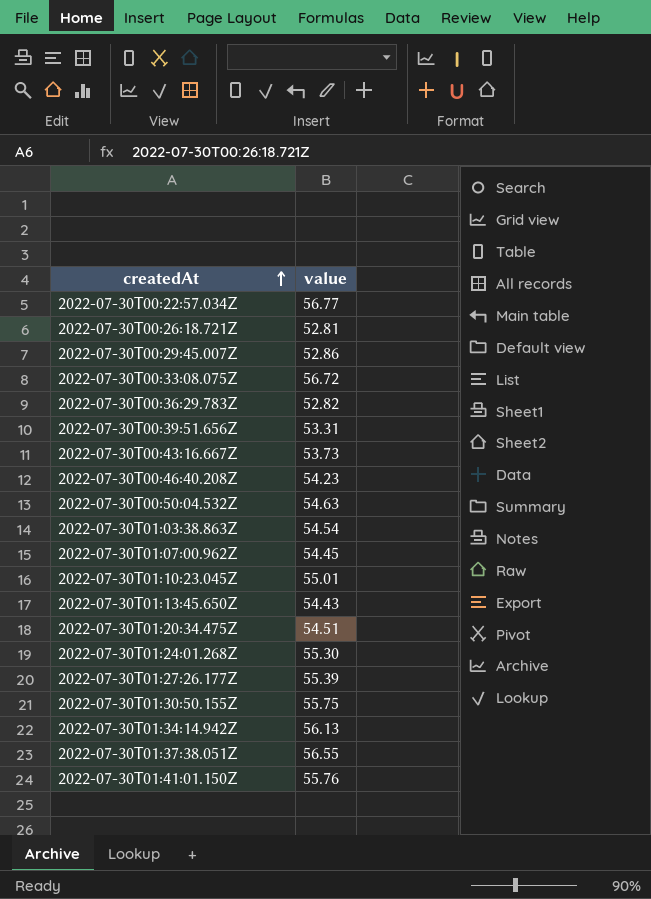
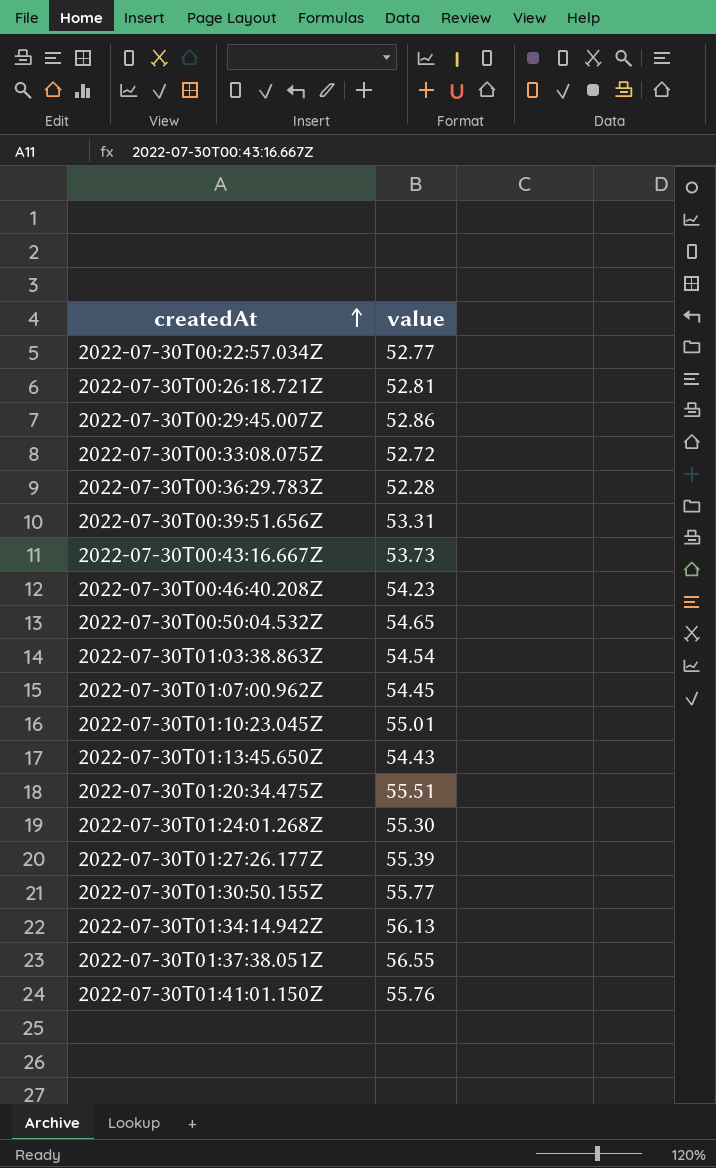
2022-07-30T00:22:57.034Z | value: 56.77 -> 52.77
2022-07-30T00:33:08.075Z | value: 56.72 -> 52.72
2022-07-30T00:36:29.783Z | value: 52.82 -> 52.28
2022-07-30T00:50:04.532Z | value: 54.63 -> 54.65
2022-07-30T01:20:34.475Z | value: 54.51 -> 55.51
2022-07-30T01:30:50.155Z | value: 55.75 -> 55.77

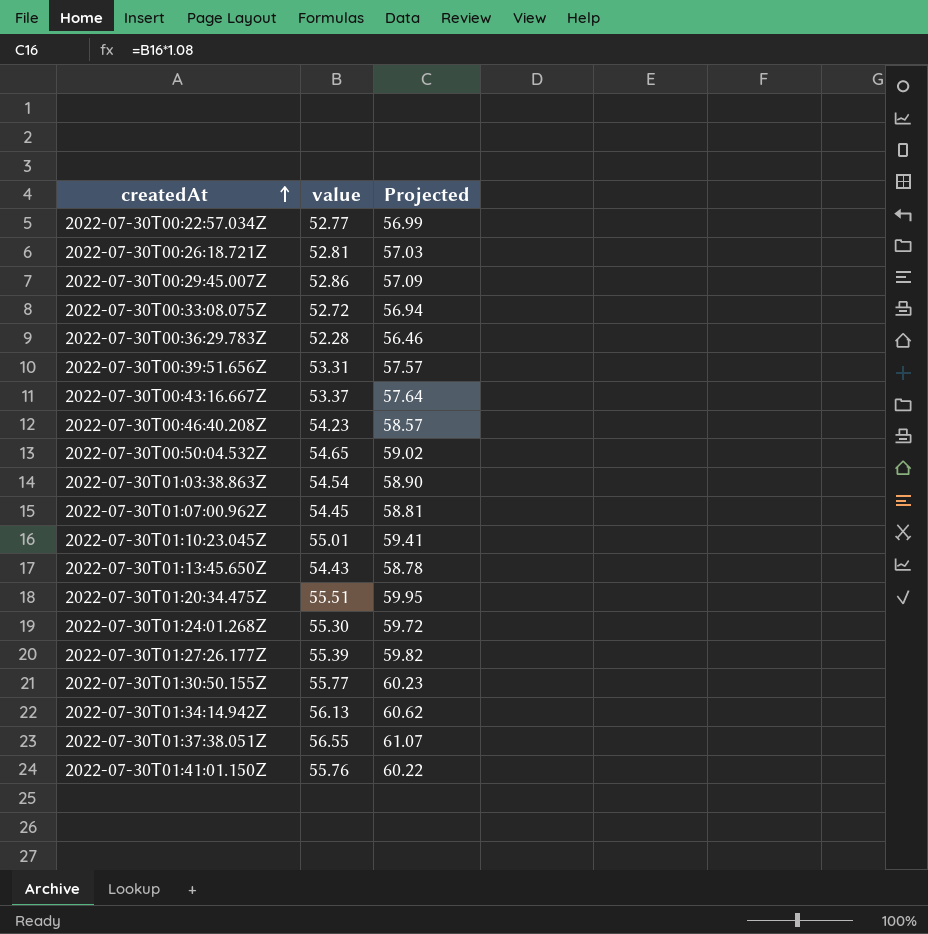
column Projected | formula: none -> [value] * 1.08
2022-07-30T00:43:16.667Z | value: 53.73 -> 53.37

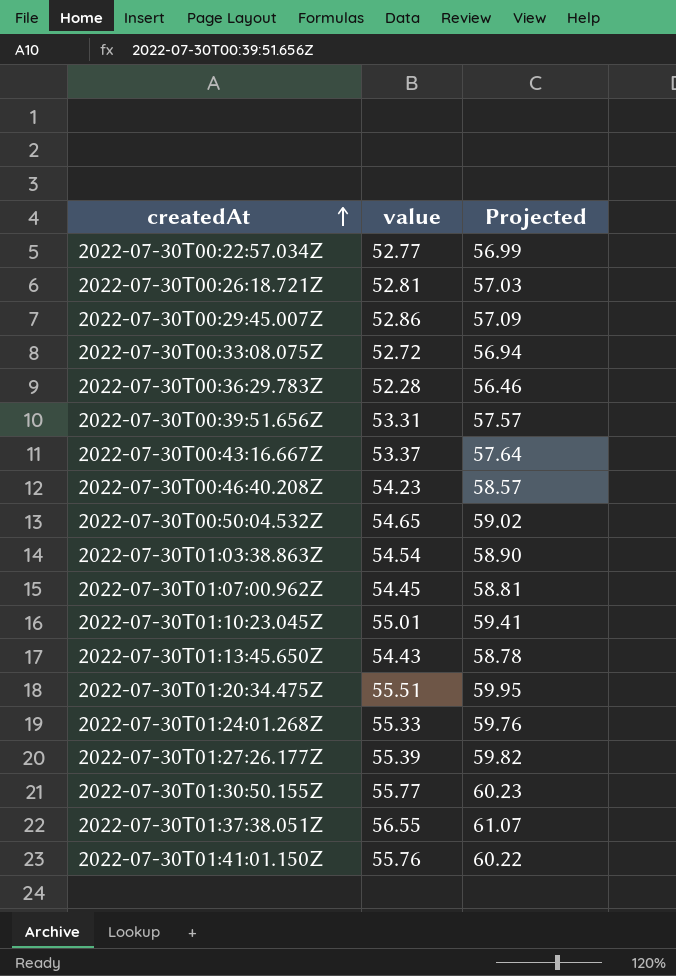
row 2022-07-30T01:34:14.942Z: 56.13 | 60.62 -> none
2022-07-30T01:24:01.268Z | value: 55.30 -> 55.33
2022-07-30T01:24:01.268Z | Projected: 59.72 -> 59.76

